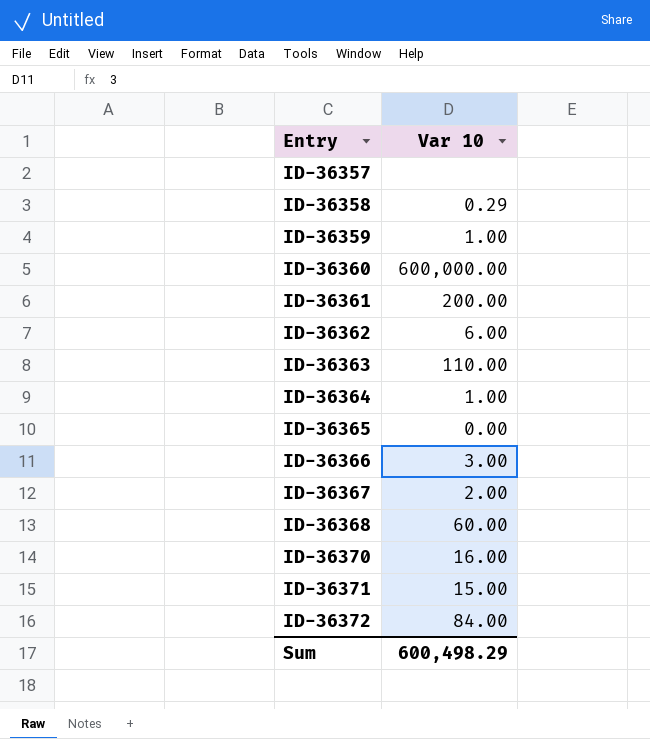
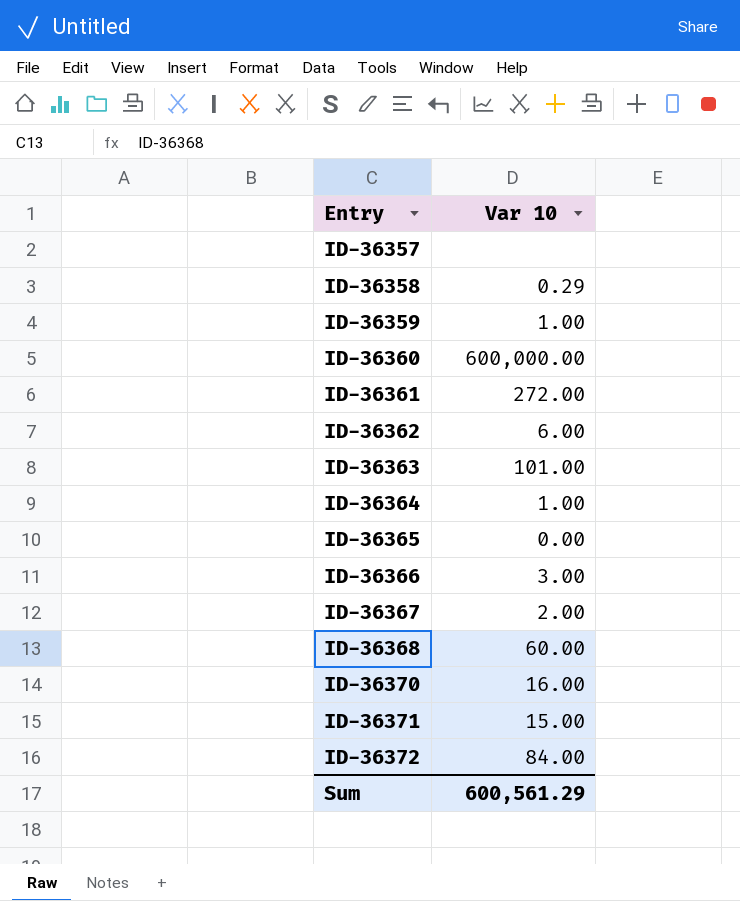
ID-36361 | Var 10: 200.00 -> 272.00
ID-36363 | Var 10: 110.00 -> 101.00
Sum | Var 10: 600,498.29 -> 600,561.29

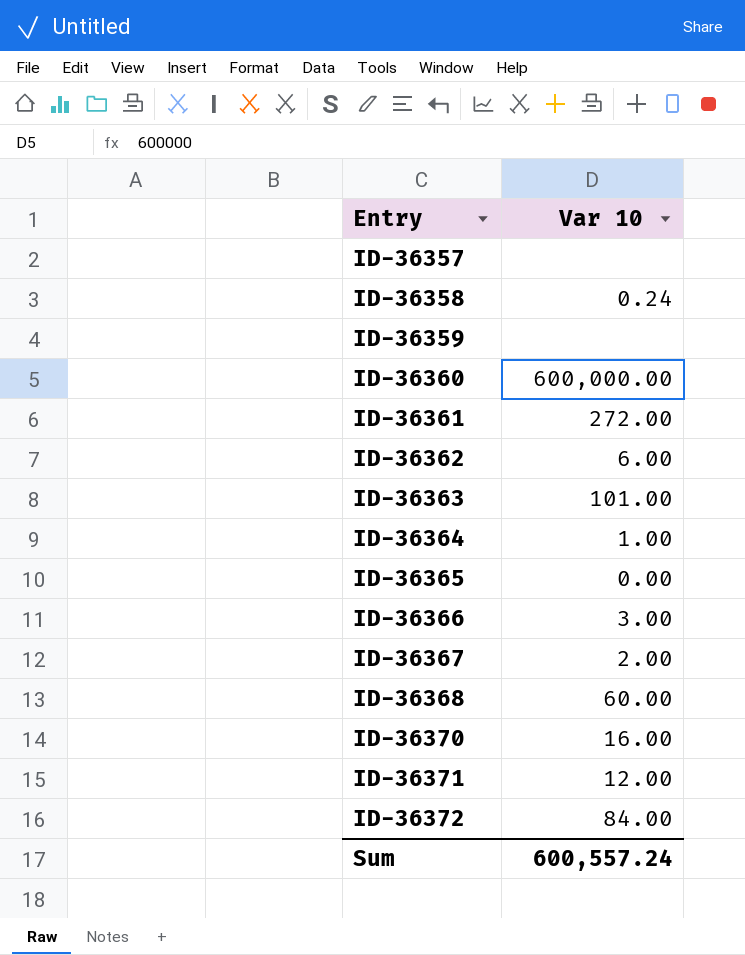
ID-36358 | Var 10: 0.29 -> 0.24
ID-36359 | Var 10: 1.00 -> none
ID-36371 | Var 10: 15.00 -> 12.00
Sum | Var 10: 600,561.29 -> 600,557.24

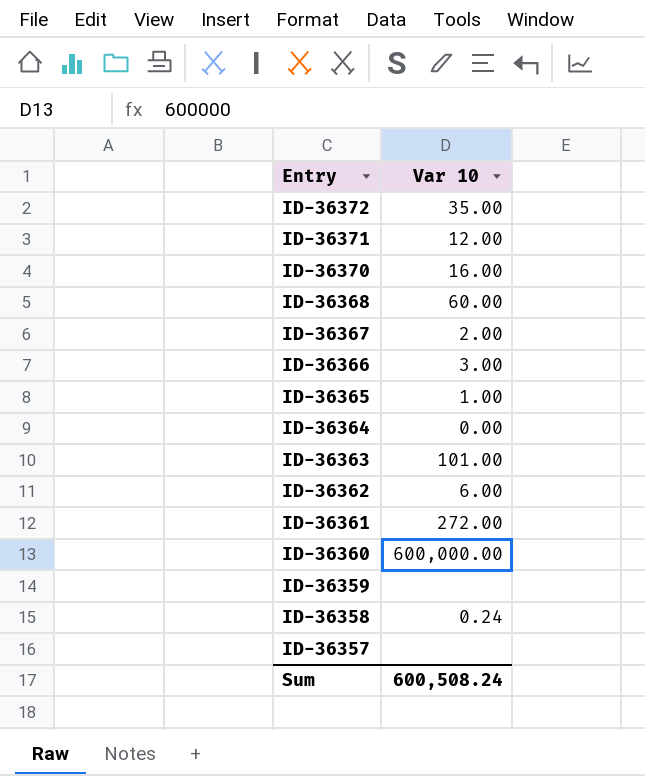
row order: Entry ascending -> Entry descending
ID-36372 | Var 10: 84.00 -> 35.00
ID-36365 | Var 10: 0.00 -> 1.00
ID-36364 | Var 10: 1.00 -> 0.00
Sum | Var 10: 600,557.24 -> 600,508.24

